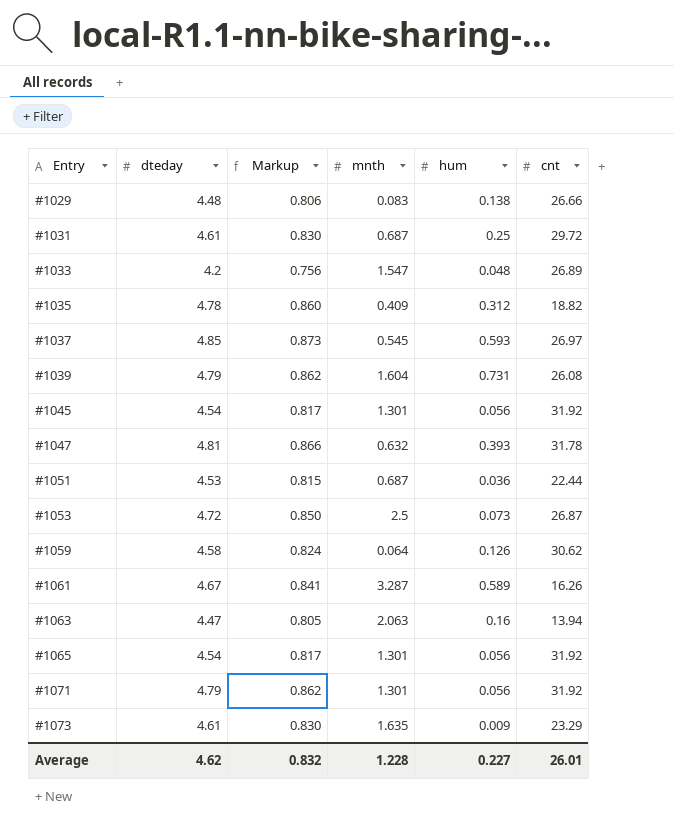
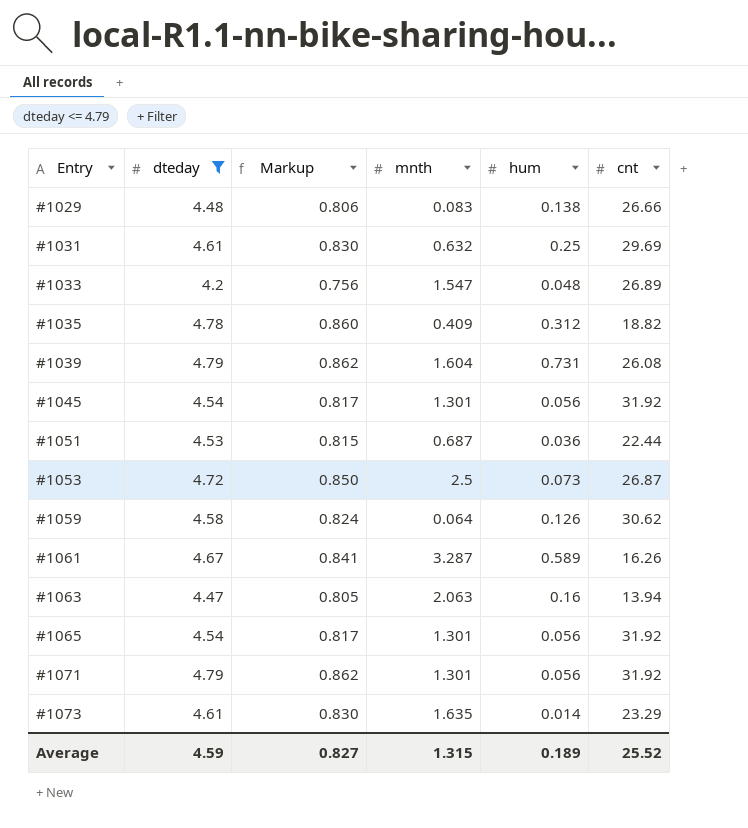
filter: none -> dteday <= 4.79
#1031 | mnth: 0.687 -> 0.632
#1031 | cnt: 29.72 -> 29.69
#1073 | hum: 0.009 -> 0.014
Average | dteday: 4.62 -> 4.59
Average | Markup: 0.832 -> 0.827
Average | mnth: 1.228 -> 1.315
Average | hum: 0.227 -> 0.189
Average | cnt: 26.01 -> 25.52

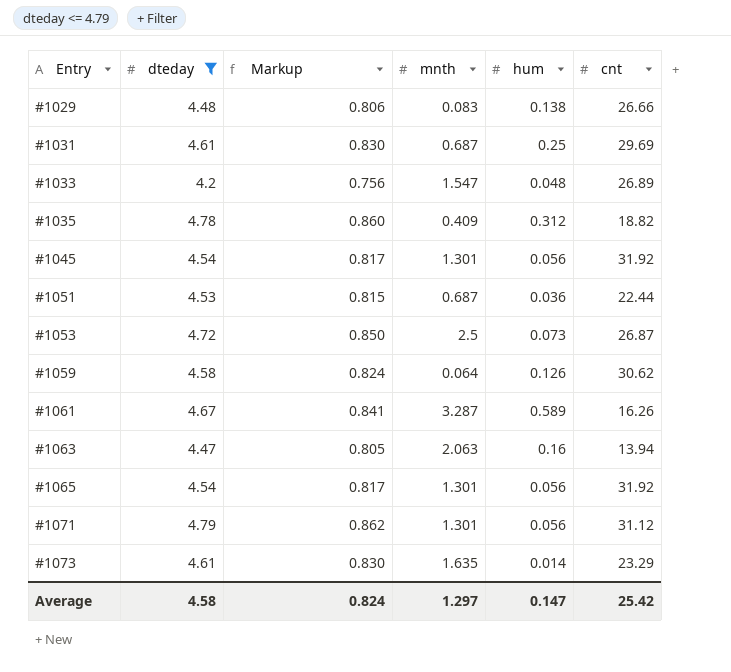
row #1039: 4.79 | 0.862 | 1.604 | 0.731 | 26.08 -> none
#1031 | mnth: 0.632 -> 0.687
#1071 | cnt: 31.92 -> 31.12
Average | dteday: 4.59 -> 4.58
Average | Markup: 0.827 -> 0.824
Average | mnth: 1.315 -> 1.297
Average | hum: 0.189 -> 0.147
Average | cnt: 25.52 -> 25.42

